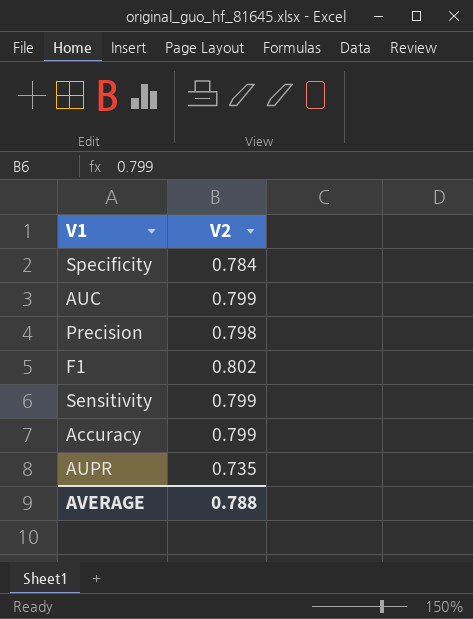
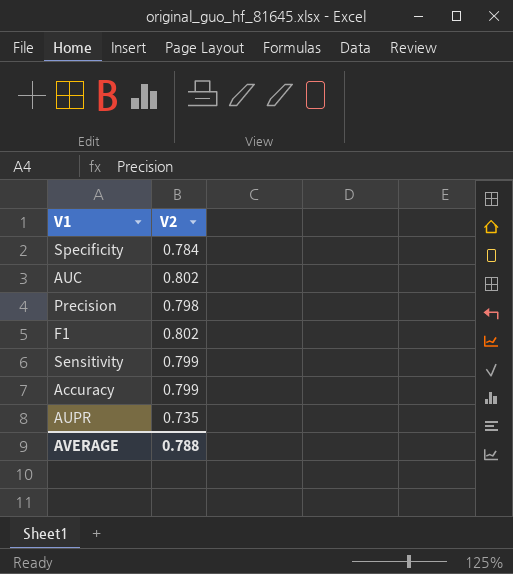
AUC | V2: 0.799 -> 0.802

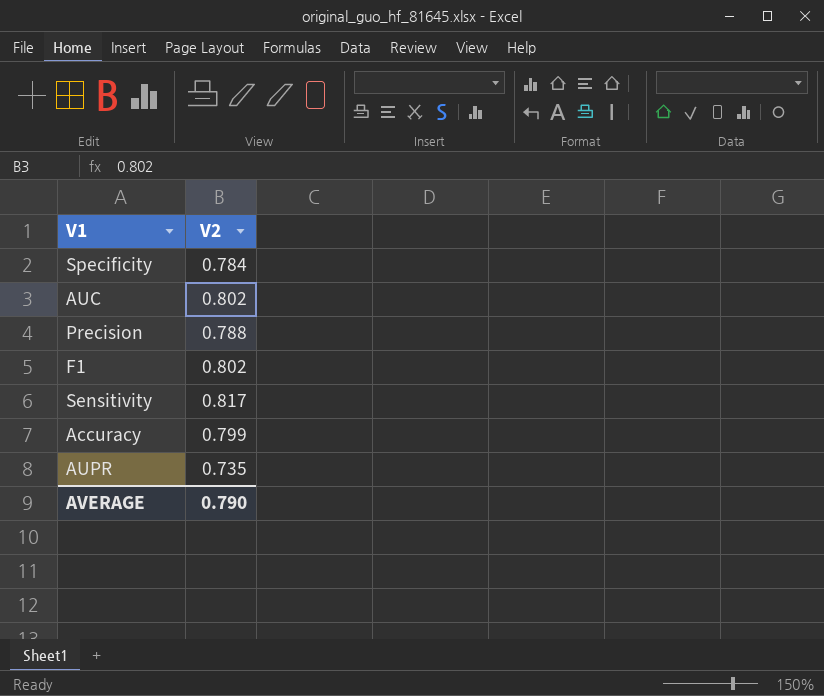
Precision | V2: 0.798 -> 0.788
Sensitivity | V2: 0.799 -> 0.817
AVERAGE | V2: 0.788 -> 0.790

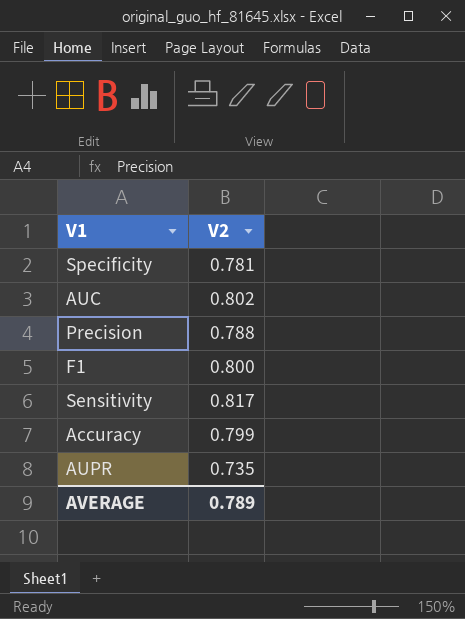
Specificity | V2: 0.784 -> 0.781
F1 | V2: 0.802 -> 0.800
AVERAGE | V2: 0.790 -> 0.789

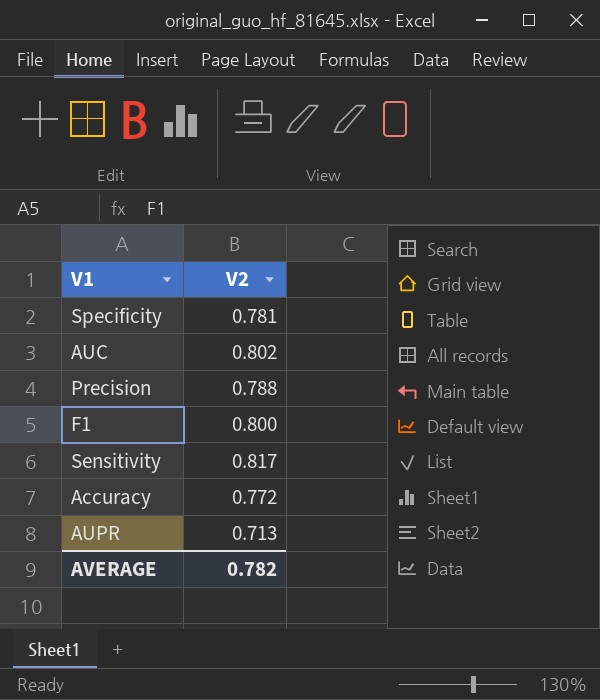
Accuracy | V2: 0.799 -> 0.772
AUPR | V2: 0.735 -> 0.713
AVERAGE | V2: 0.789 -> 0.782

